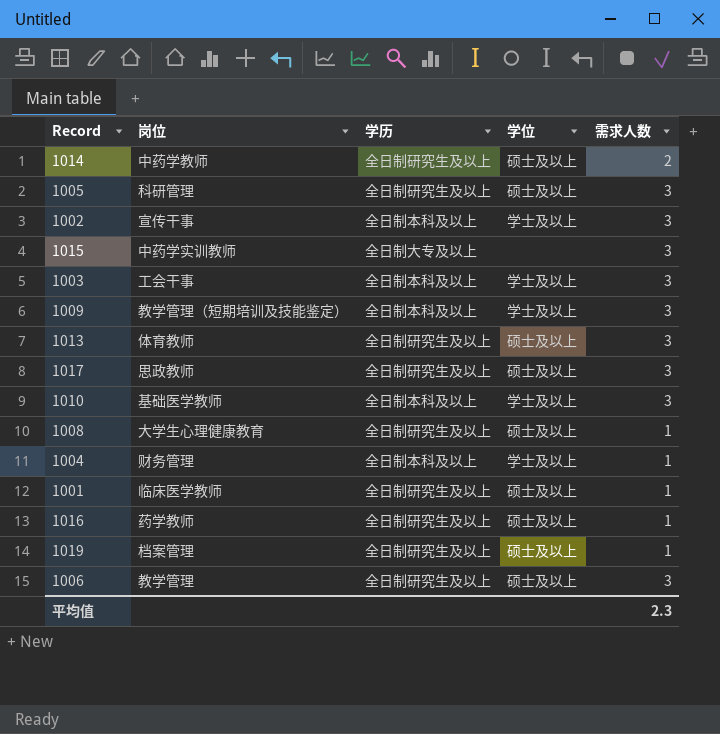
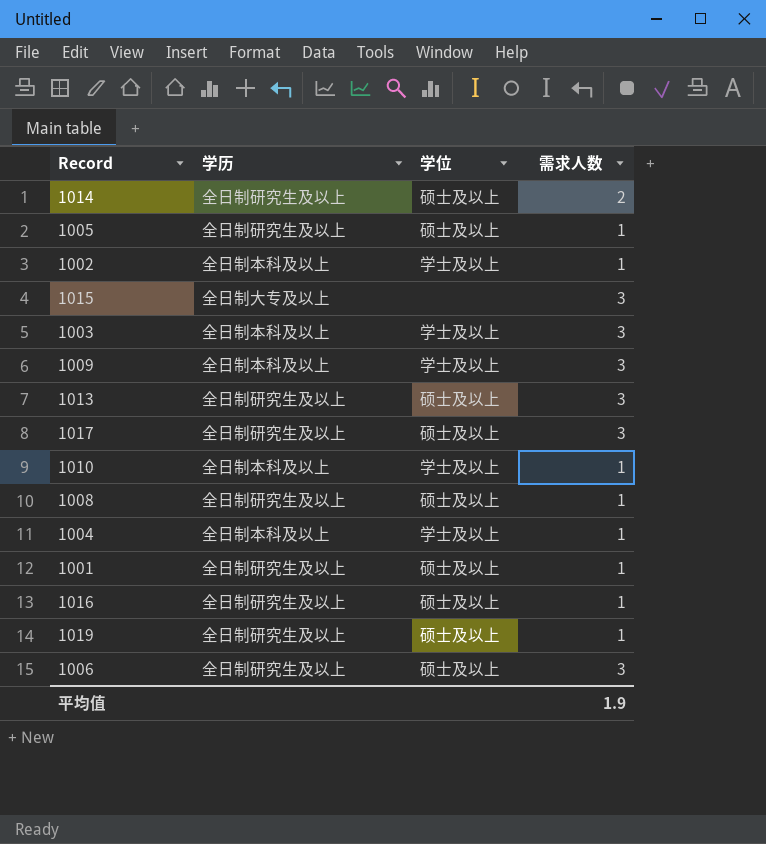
column 岗位 | position: 2 -> none
1005 | 需求人数: 3 -> 1
1002 | 需求人数: 3 -> 1
1010 | 需求人数: 3 -> 1
平均值 | 需求人数: 2.3 -> 1.9

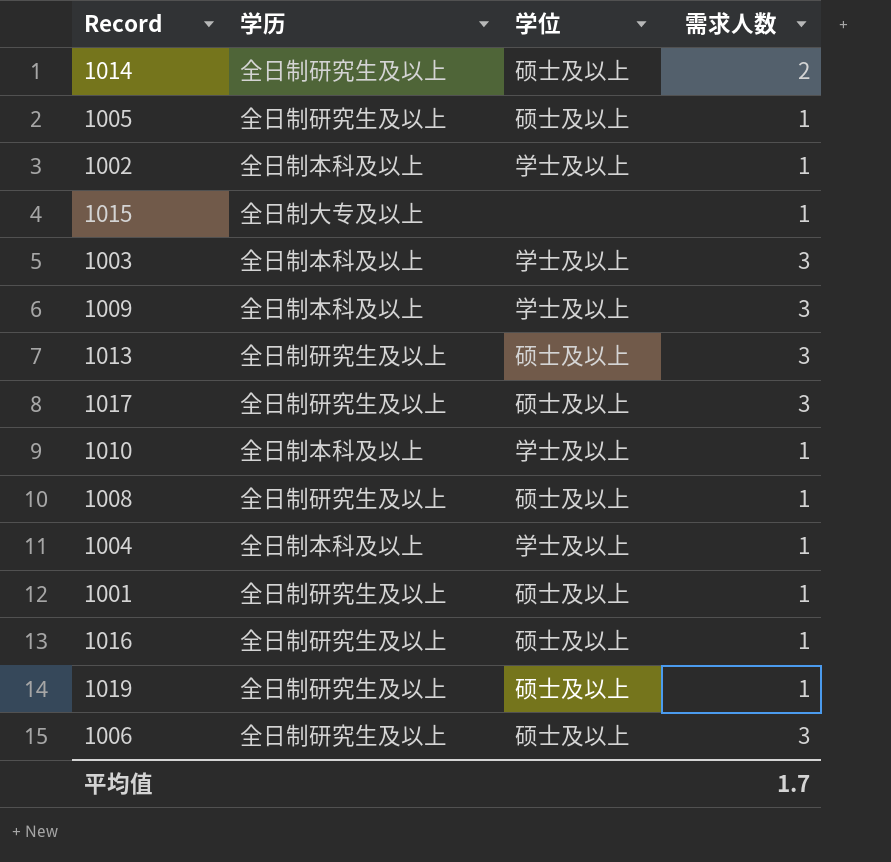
1015 | 需求人数: 3 -> 1
平均值 | 需求人数: 1.9 -> 1.7

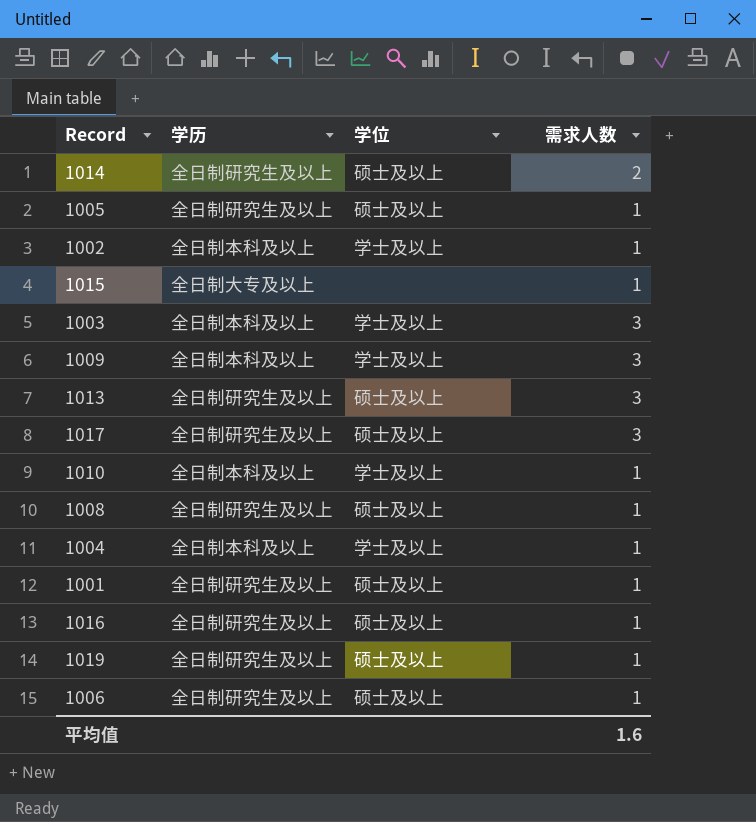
1006 | 需求人数: 3 -> 1
平均值 | 需求人数: 1.7 -> 1.6

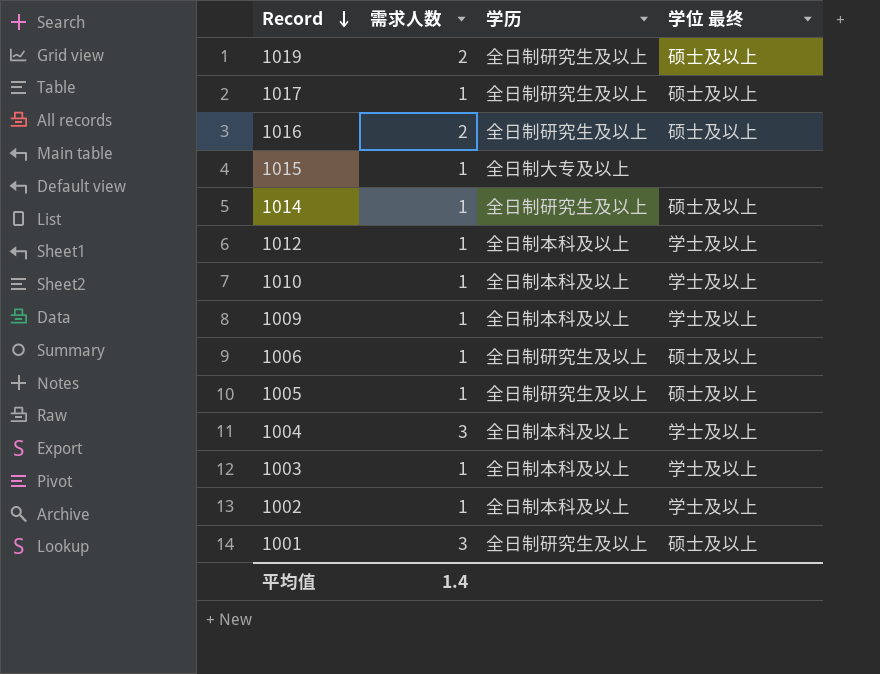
row order: none -> Record descending
column 需求人数 | position: 4 -> 2
column name: 学位 -> 学位 最终
row 1013: 全日制研究生及以上 | 硕士及以上 | 3 -> none
row 1008: 全日制研究生及以上 | 硕士及以上 | 1 -> none
1019 | 需求人数: 1 -> 2
1017 | 需求人数: 3 -> 1
1016 | 需求人数: 1 -> 2
1014 | 需求人数: 2 -> 1
row 1012: none -> 1 | 全日制本科及以上 | 学士及以上
1009 | 需求人数: 3 -> 1
1004 | 需求人数: 1 -> 3
1003 | 需求人数: 3 -> 1
1001 | 需求人数: 1 -> 3
平均值 | 需求人数: 1.6 -> 1.4

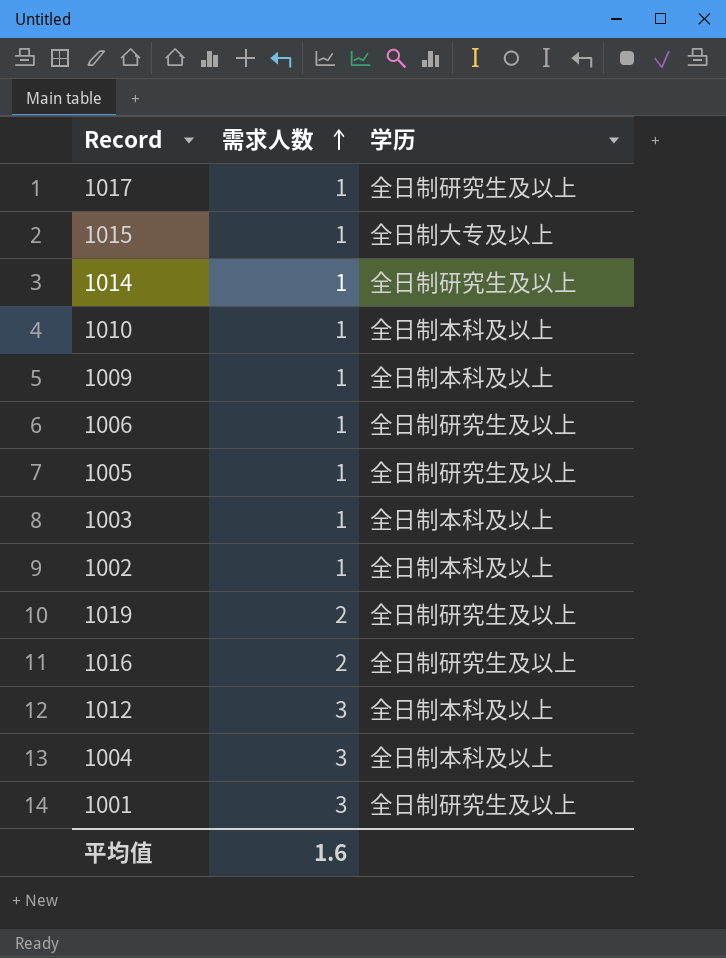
row order: Record descending -> 需求人数 ascending
column 学位 最终 | position: 4 -> none
1012 | 需求人数: 1 -> 3
平均值 | 需求人数: 1.4 -> 1.6

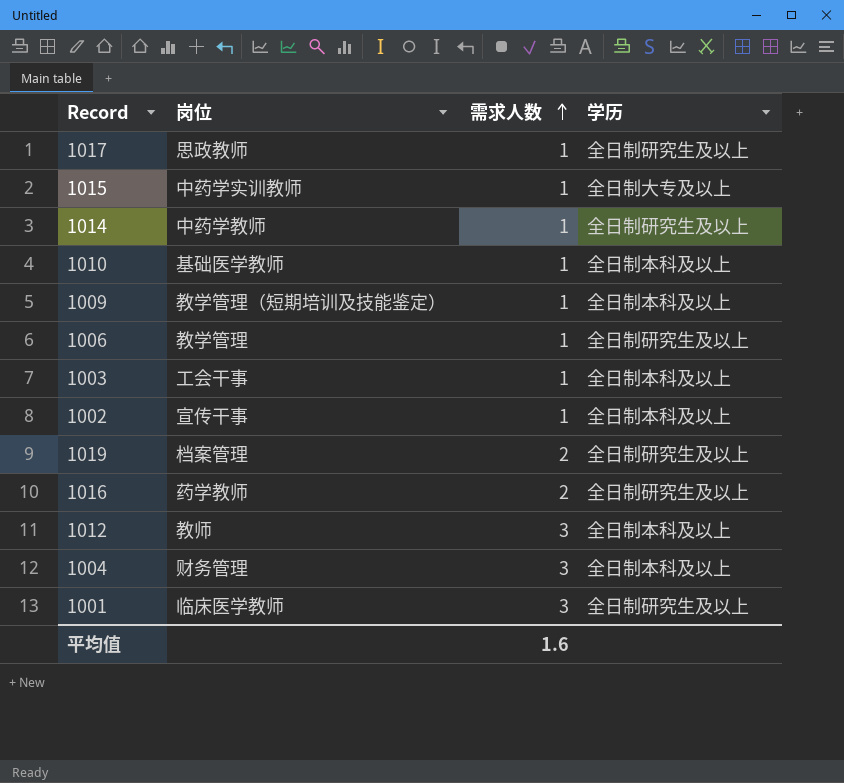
column 岗位 | position: none -> 2
row 1005: 1 | 全日制研究生及以上 -> none

